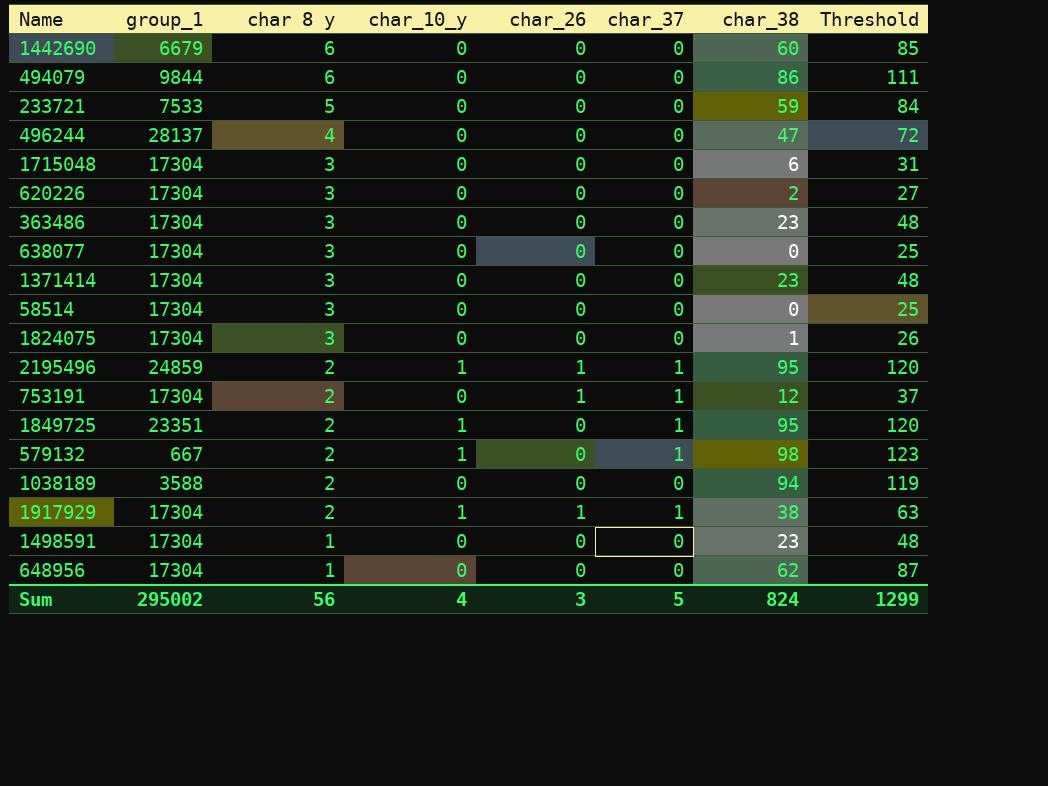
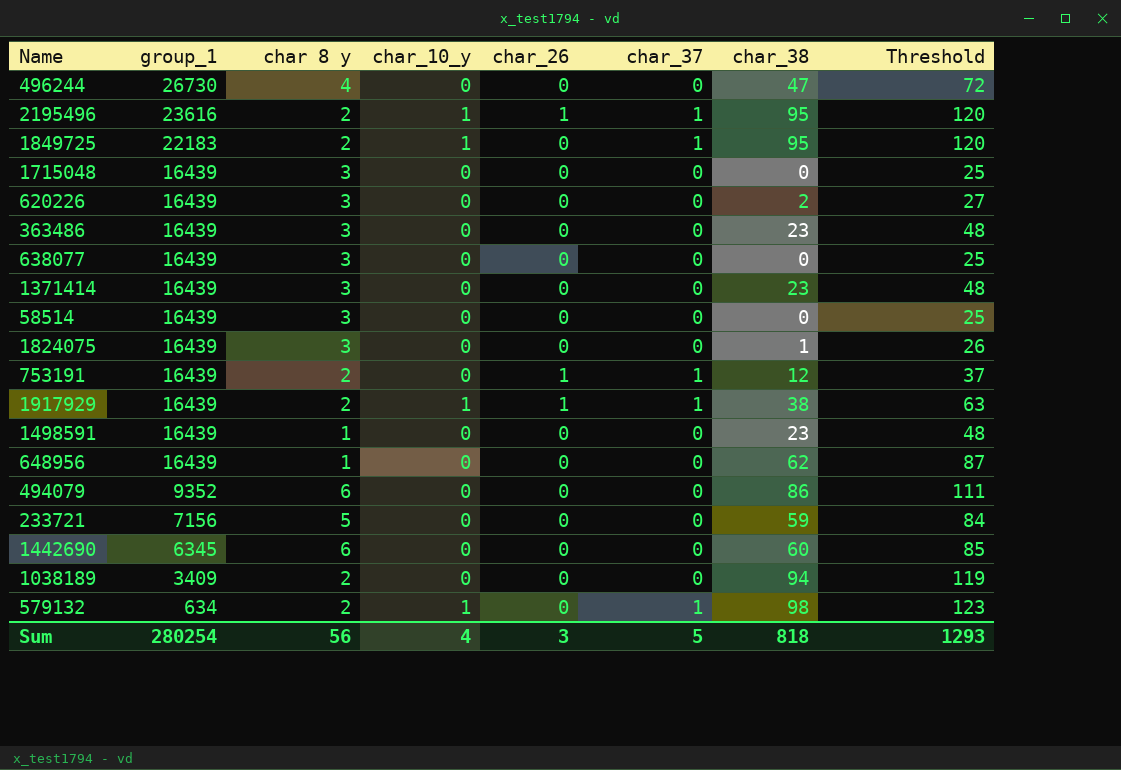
row order: char 8 y descending -> group_1 descending
496244 | group_1: 28137 -> 26730
2195496 | group_1: 24859 -> 23616
1849725 | group_1: 23351 -> 22183
1715048 | group_1: 17304 -> 16439
1715048 | char_38: 6 -> 0
1715048 | Threshold: 31 -> 25
620226 | group_1: 17304 -> 16439
363486 | group_1: 17304 -> 16439
638077 | group_1: 17304 -> 16439
1371414 | group_1: 17304 -> 16439
58514 | group_1: 17304 -> 16439
1824075 | group_1: 17304 -> 16439
753191 | group_1: 17304 -> 16439
1917929 | group_1: 17304 -> 16439
1498591 | group_1: 17304 -> 16439
648956 | group_1: 17304 -> 16439
494079 | group_1: 9844 -> 9352
233721 | group_1: 7533 -> 7156
1442690 | group_1: 6679 -> 6345
1038189 | group_1: 3588 -> 3409
579132 | group_1: 667 -> 634
Sum | group_1: 295002 -> 280254
Sum | char_38: 824 -> 818
Sum | Threshold: 1299 -> 1293

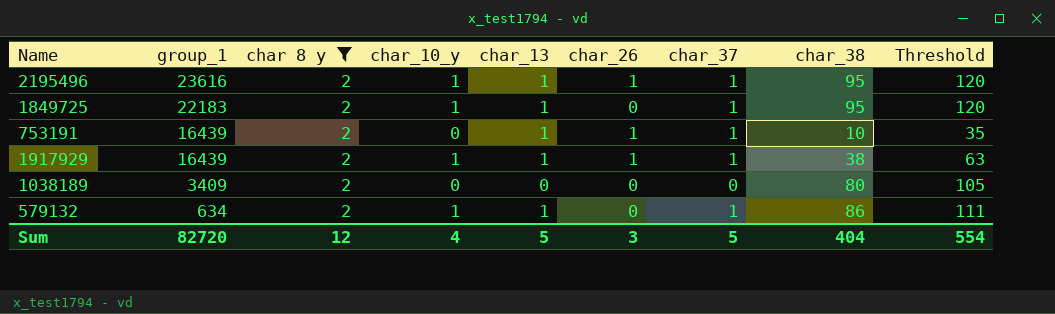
filter: none -> char 8 y = 2
column char_13 | position: none -> 5
753191 | char_38: 12 -> 10
753191 | Threshold: 37 -> 35
1038189 | char_38: 94 -> 80
1038189 | Threshold: 119 -> 105
579132 | char_38: 98 -> 86
579132 | Threshold: 123 -> 111
Sum | group_1: 280254 -> 82720
Sum | char 8 y: 56 -> 12
Sum | char_38: 818 -> 404
Sum | Threshold: 1293 -> 554

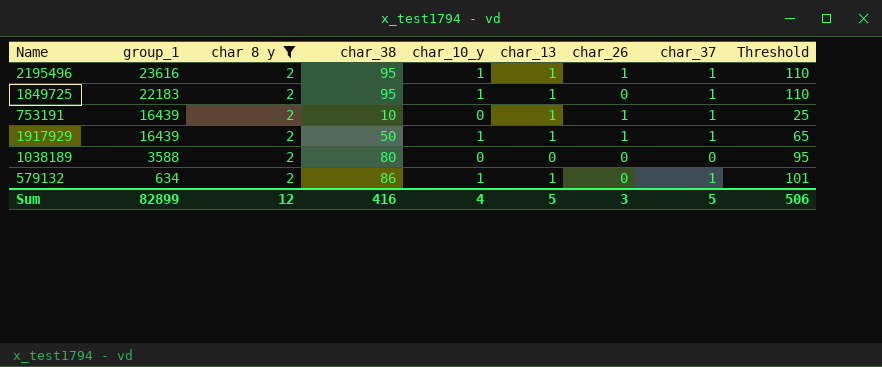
column char_38 | position: 8 -> 4
column Threshold | formula: [char_38] + 25 -> [char_38] + 15
1917929 | char_38: 38 -> 50
1038189 | group_1: 3409 -> 3588
Sum | group_1: 82720 -> 82899
Sum | char_38: 404 -> 416
Sum | Threshold: 554 -> 506

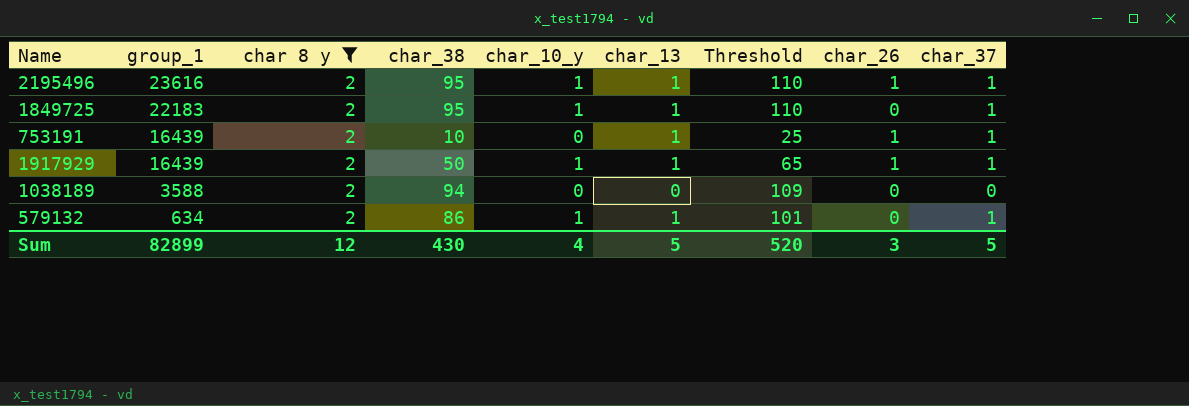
column Threshold | position: 9 -> 7
1038189 | char_38: 80 -> 94
1038189 | Threshold: 95 -> 109
Sum | char_38: 416 -> 430
Sum | Threshold: 506 -> 520

